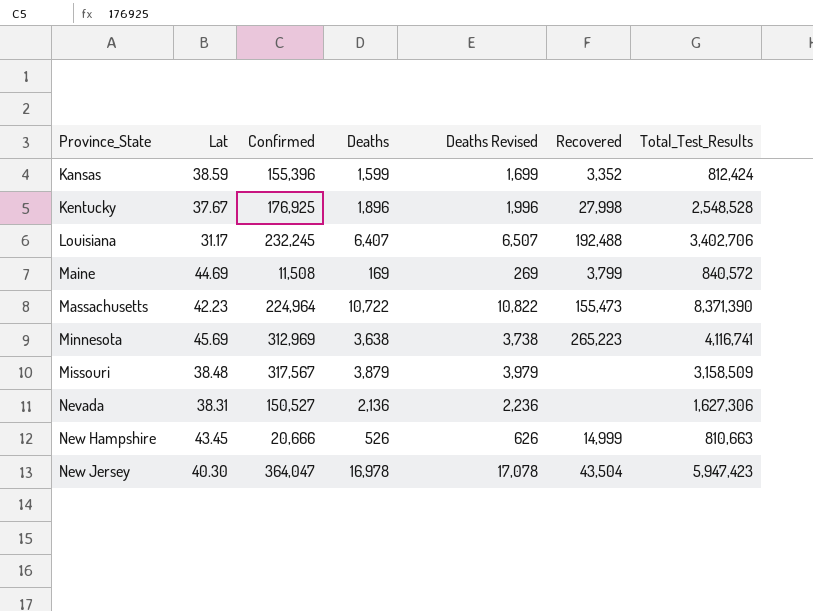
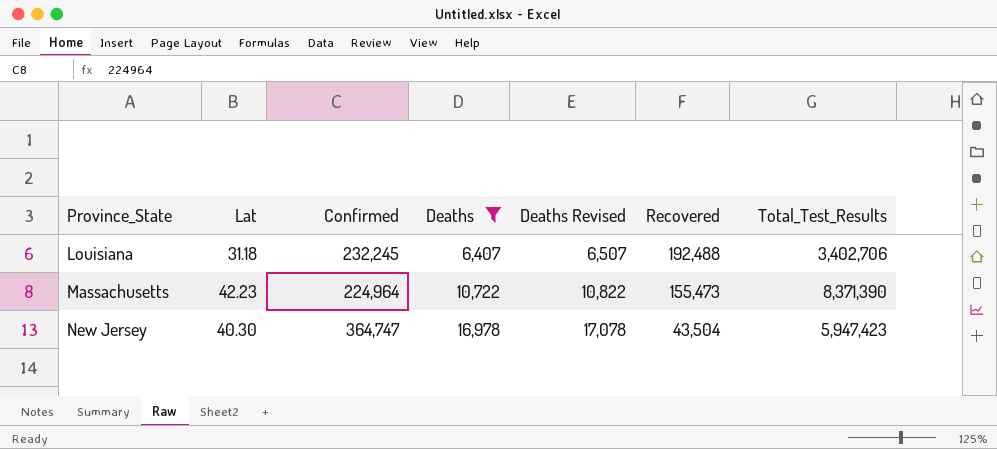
filter: none -> Deaths >= 6,407
Louisiana | Lat: 31.17 -> 31.18
New Jersey | Confirmed: 364,047 -> 364,747

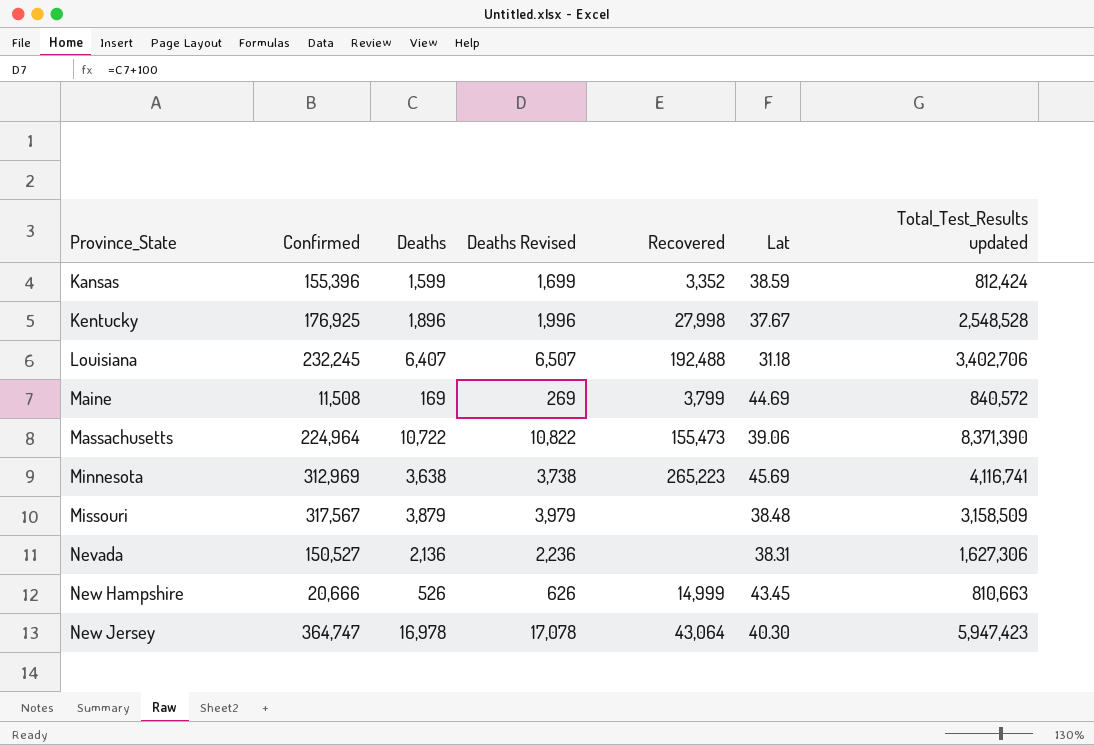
filter: Deaths >= 6,407 -> none
column Lat | position: 2 -> 6
column name: Total_Test_Results -> Total_Test_Results updated
Massachusetts | Lat: 42.23 -> 39.06
New Jersey | Recovered: 43,504 -> 43,064

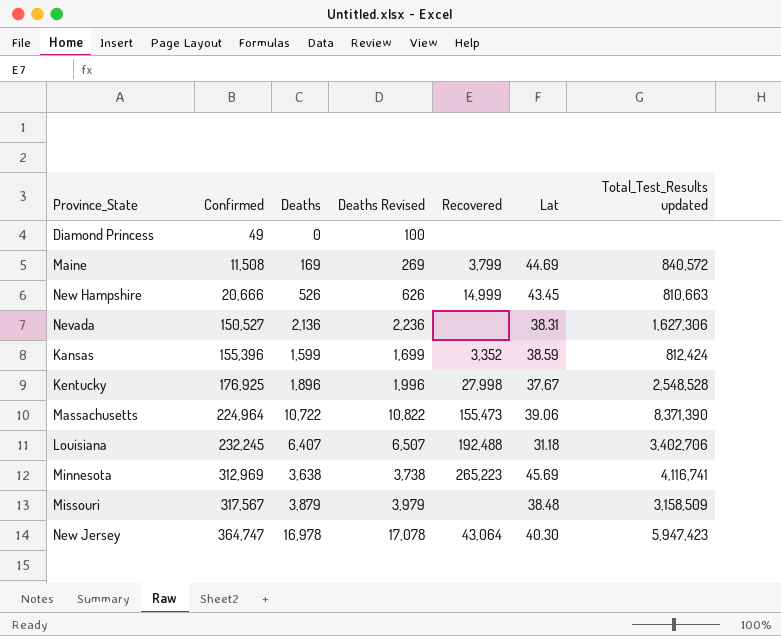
row order: Province_State ascending -> Confirmed ascending
row Diamond Princess: none -> 49 | 0 | 100 | none | none | none

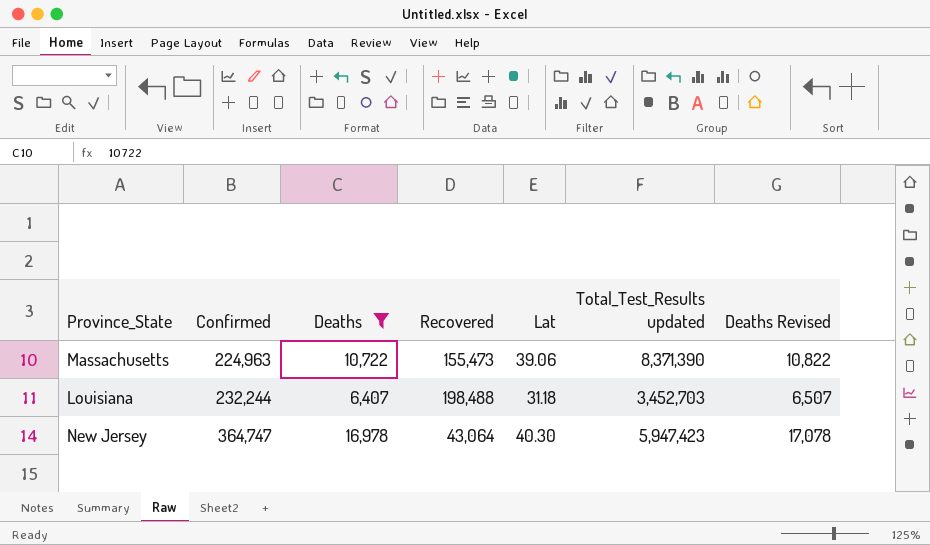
filter: none -> Deaths >= 6,407
column Deaths Revised | position: 4 -> 7
Massachusetts | Confirmed: 224,964 -> 224,963
Louisiana | Confirmed: 232,245 -> 232,244
Louisiana | Recovered: 192,488 -> 198,488
Louisiana | Total_Test_Results updated: 3,402,706 -> 3,452,703

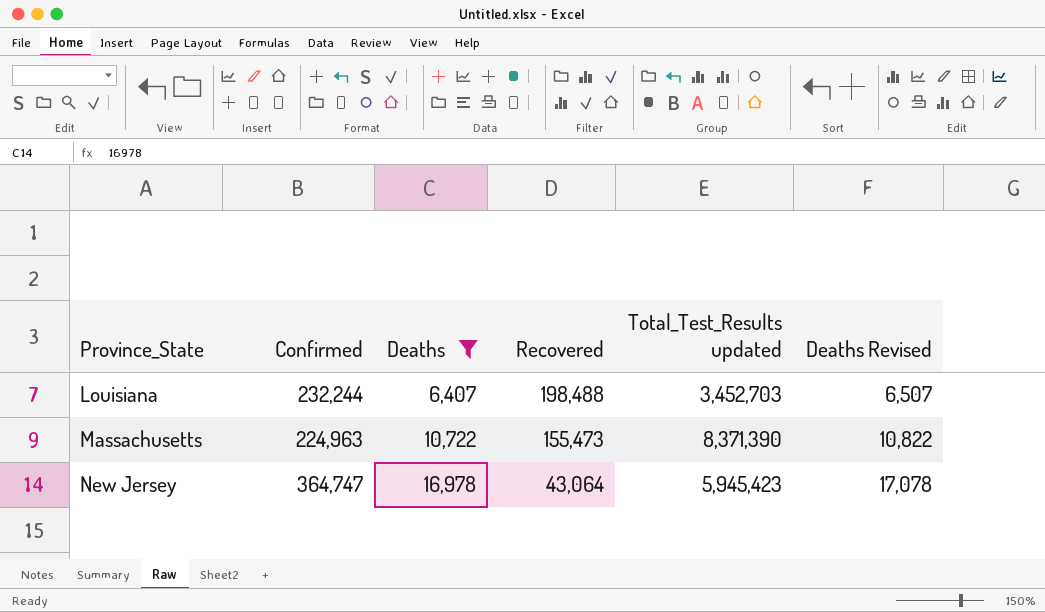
row order: Confirmed ascending -> Province_State ascending
column Lat | position: 5 -> none
New Jersey | Total_Test_Results updated: 5,947,423 -> 5,945,423

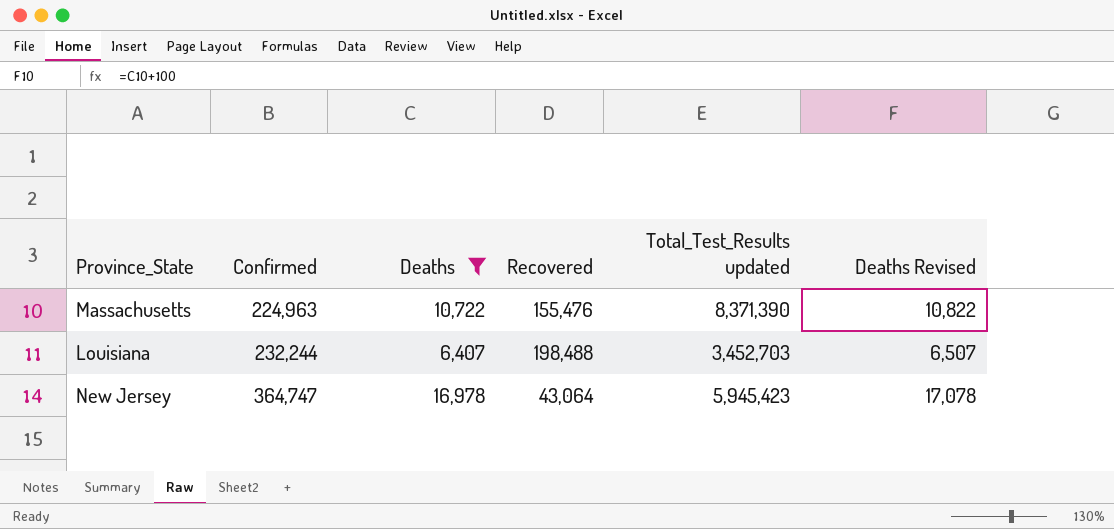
row order: Province_State ascending -> Confirmed ascending
Massachusetts | Recovered: 155,473 -> 155,476

